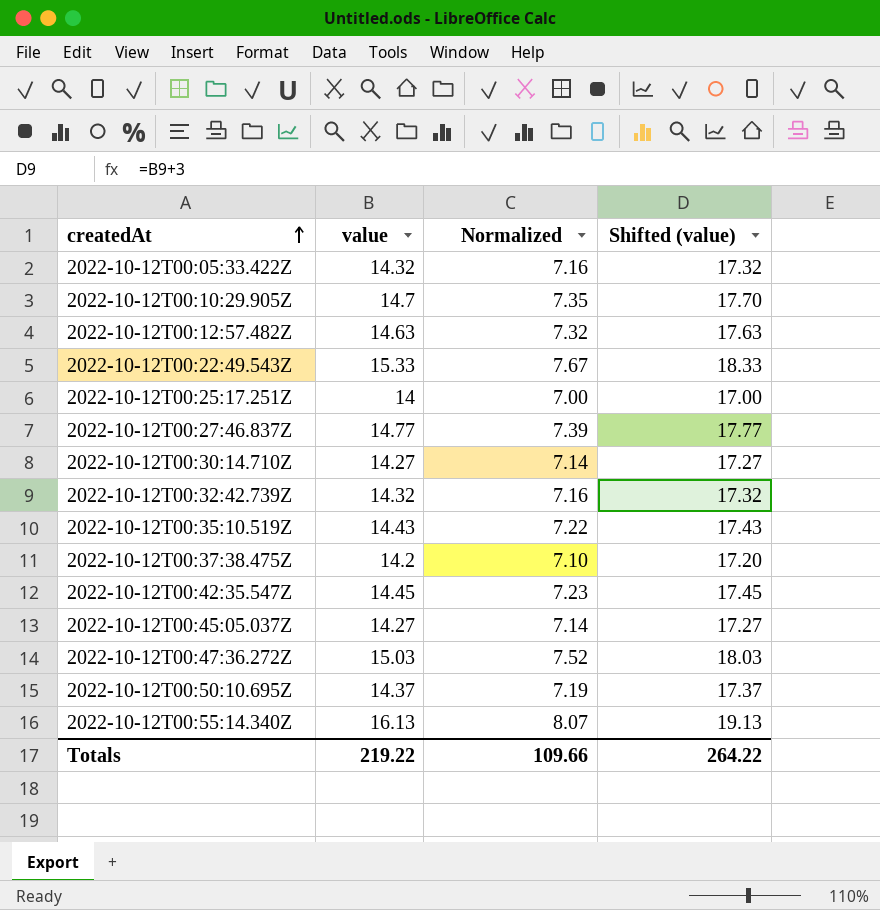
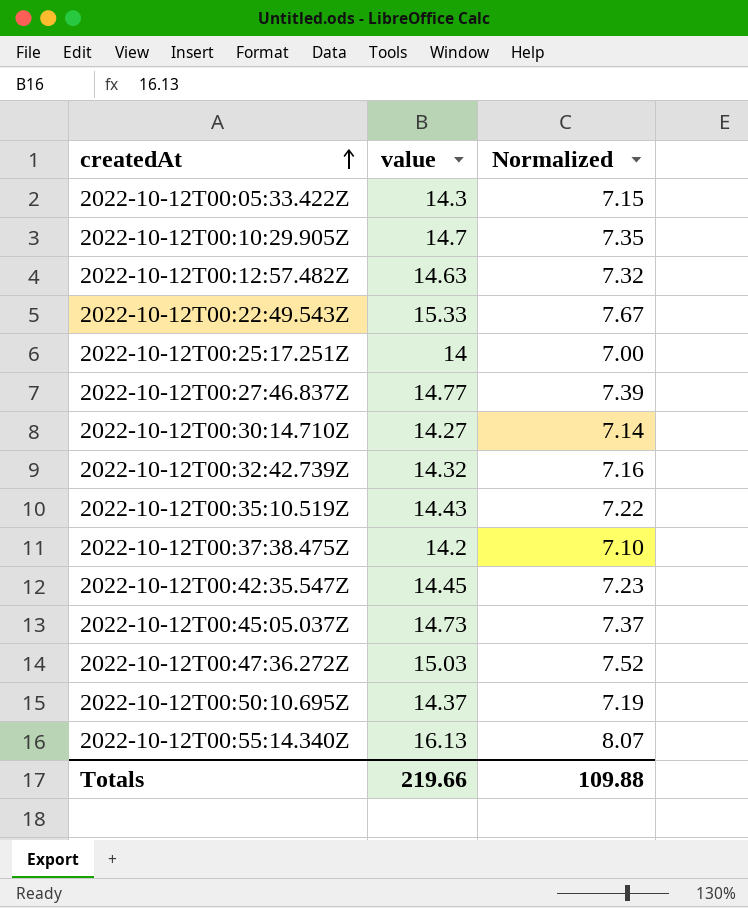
column Shifted (value) | formula: [value] + 3 -> none
2022-10-12T00:05:33.422Z | value: 14.32 -> 14.3
2022-10-12T00:05:33.422Z | Normalized: 7.16 -> 7.15
2022-10-12T00:45:05.037Z | value: 14.27 -> 14.73
2022-10-12T00:45:05.037Z | Normalized: 7.14 -> 7.37
Totals | value: 219.22 -> 219.66
Totals | Normalized: 109.66 -> 109.88

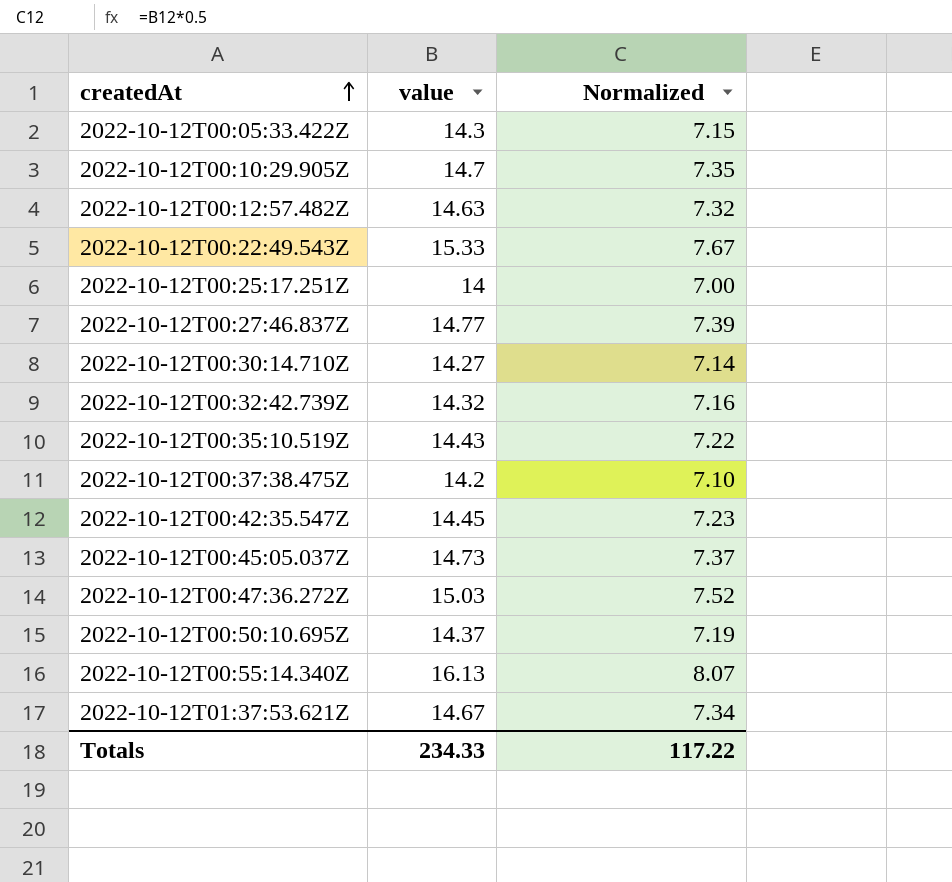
row 2022-10-12T01:37:53.621Z: none -> 14.67 | 7.34
Totals | value: 219.66 -> 234.33
Totals | Normalized: 109.88 -> 117.22

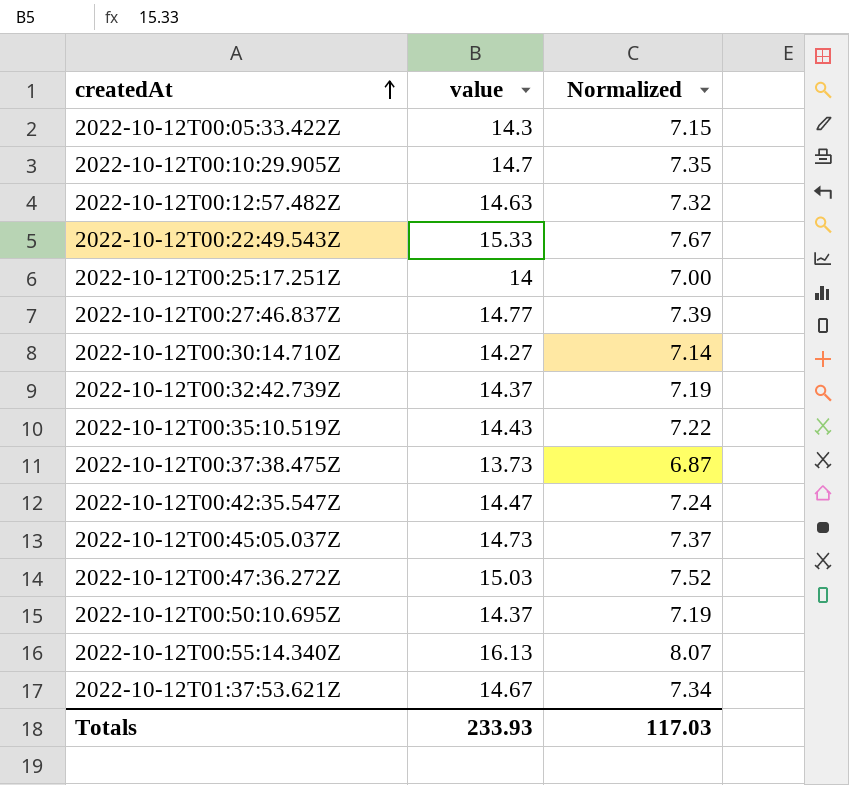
2022-10-12T00:32:42.739Z | value: 14.32 -> 14.37
2022-10-12T00:32:42.739Z | Normalized: 7.16 -> 7.19
2022-10-12T00:37:38.475Z | value: 14.2 -> 13.73
2022-10-12T00:37:38.475Z | Normalized: 7.10 -> 6.87
2022-10-12T00:42:35.547Z | value: 14.45 -> 14.47
2022-10-12T00:42:35.547Z | Normalized: 7.23 -> 7.24
Totals | value: 234.33 -> 233.93
Totals | Normalized: 117.22 -> 117.03

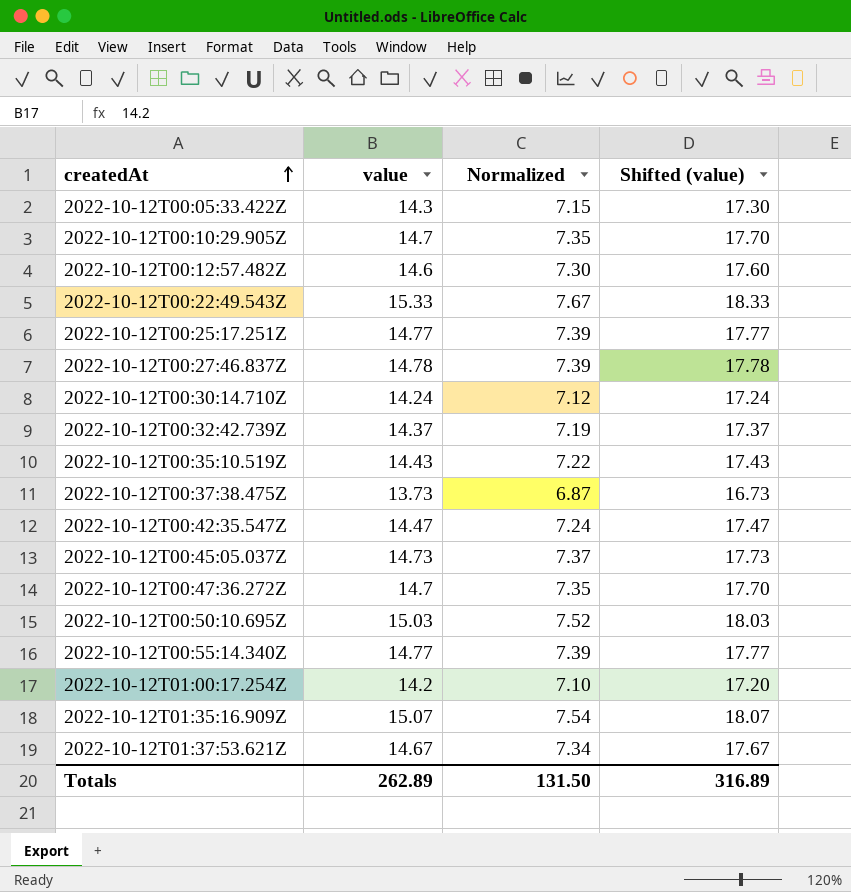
column Shifted (value) | formula: none -> [value] + 3
2022-10-12T00:12:57.482Z | value: 14.63 -> 14.6
2022-10-12T00:12:57.482Z | Normalized: 7.32 -> 7.30
2022-10-12T00:25:17.251Z | value: 14 -> 14.77
2022-10-12T00:25:17.251Z | Normalized: 7.00 -> 7.39
2022-10-12T00:27:46.837Z | value: 14.77 -> 14.78
2022-10-12T00:30:14.710Z | value: 14.27 -> 14.24
2022-10-12T00:30:14.710Z | Normalized: 7.14 -> 7.12
2022-10-12T00:47:36.272Z | value: 15.03 -> 14.7
2022-10-12T00:47:36.272Z | Normalized: 7.52 -> 7.35
2022-10-12T00:50:10.695Z | value: 14.37 -> 15.03
2022-10-12T00:50:10.695Z | Normalized: 7.19 -> 7.52
2022-10-12T00:55:14.340Z | value: 16.13 -> 14.77
2022-10-12T00:55:14.340Z | Normalized: 8.07 -> 7.39
row 2022-10-12T01:00:17.254Z: none -> 14.2 | 7.10 | 17.20
row 2022-10-12T01:35:16.909Z: none -> 15.07 | 7.54 | 18.07
Totals | value: 233.93 -> 262.89
Totals | Normalized: 117.03 -> 131.50

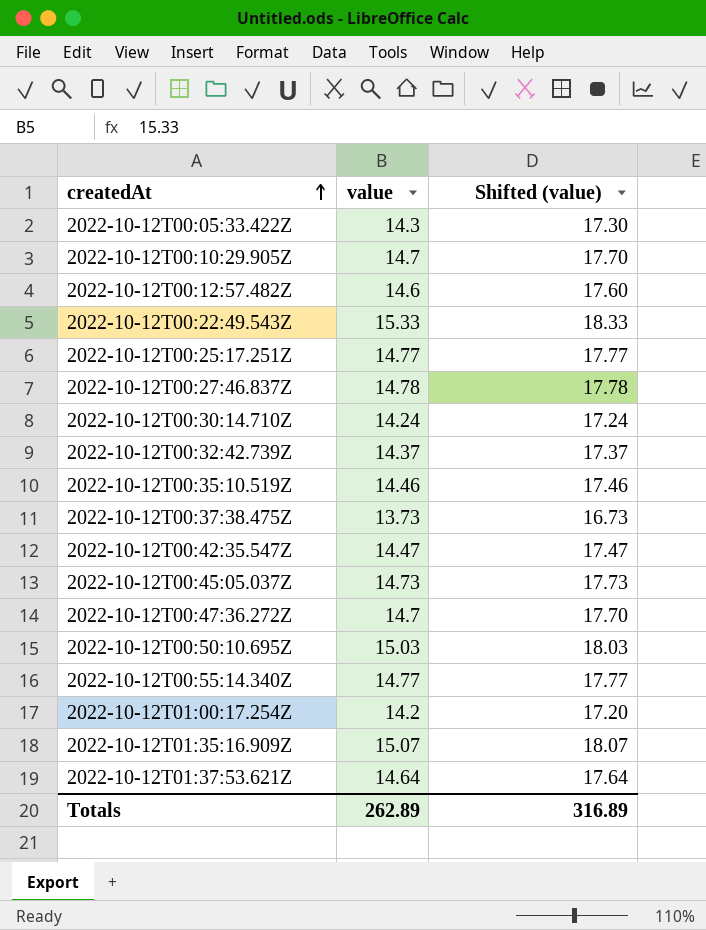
column Normalized | formula: [value] * 0.5 -> none
2022-10-12T00:35:10.519Z | value: 14.43 -> 14.46
2022-10-12T00:35:10.519Z | Shifted (value): 17.43 -> 17.46
2022-10-12T01:37:53.621Z | value: 14.67 -> 14.64
2022-10-12T01:37:53.621Z | Shifted (value): 17.67 -> 17.64

